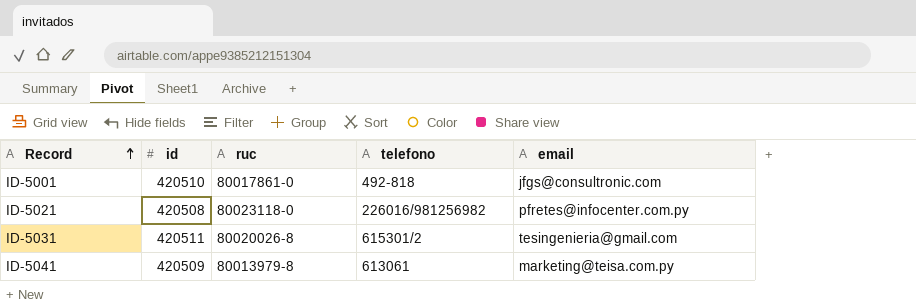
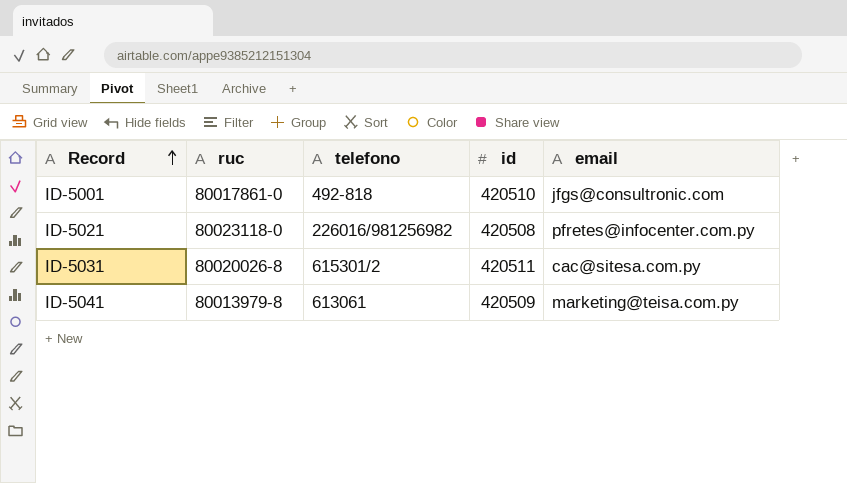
column id | position: 2 -> 4
ID-5031 | email: tesingenieria@gmail.com -> cac@sitesa.com.py

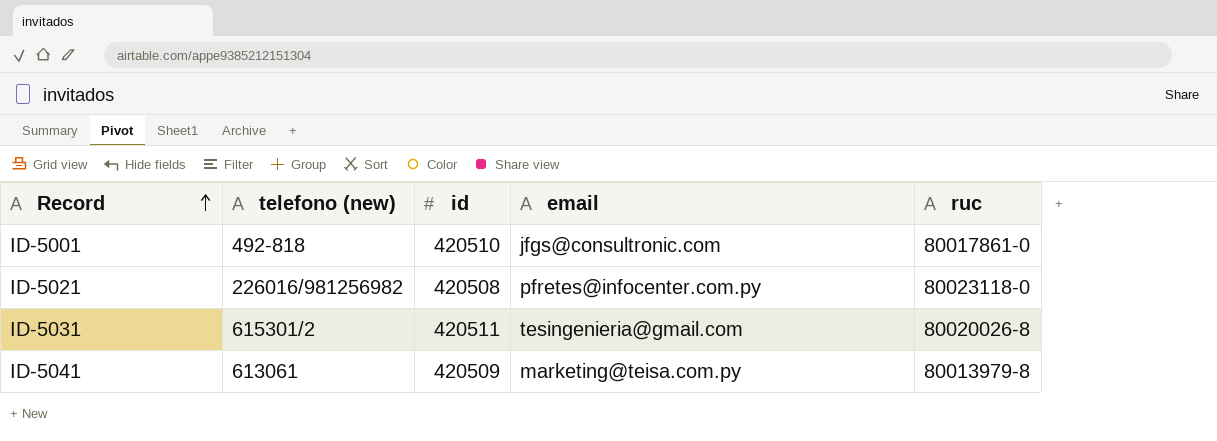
column name: telefono -> telefono (new)
column ruc | position: 2 -> 5
ID-5031 | email: cac@sitesa.com.py -> tesingenieria@gmail.com

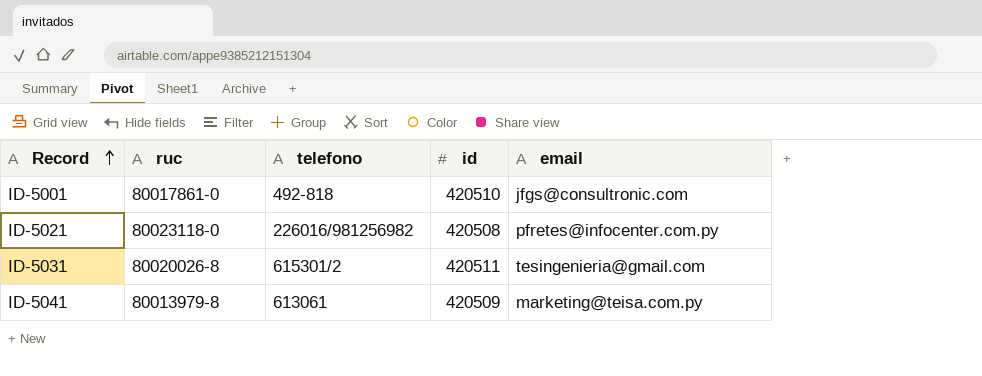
column ruc | position: 5 -> 2
column name: telefono (new) -> telefono

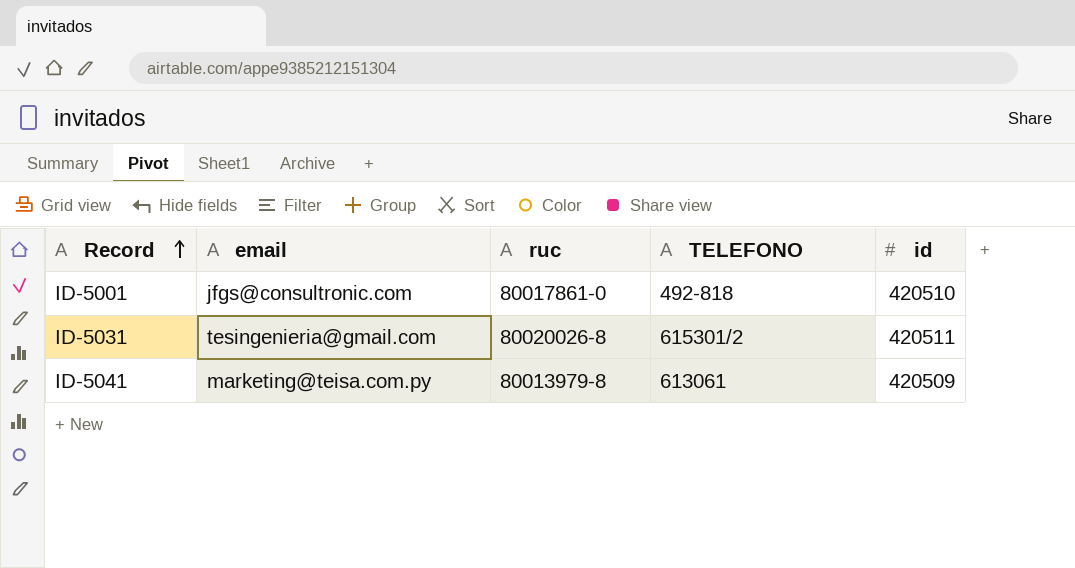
column email | position: 5 -> 2
column name: telefono -> TELEFONO
row ID-5021: 80023118-0 | 226016/981256982 | 420508 | pfretes@infocenter.com.py -> none

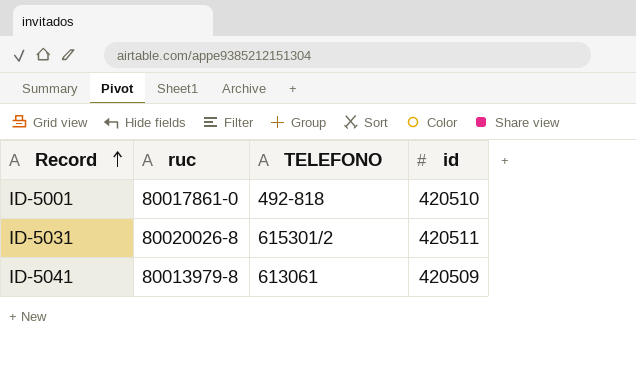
column email | position: 2 -> none

